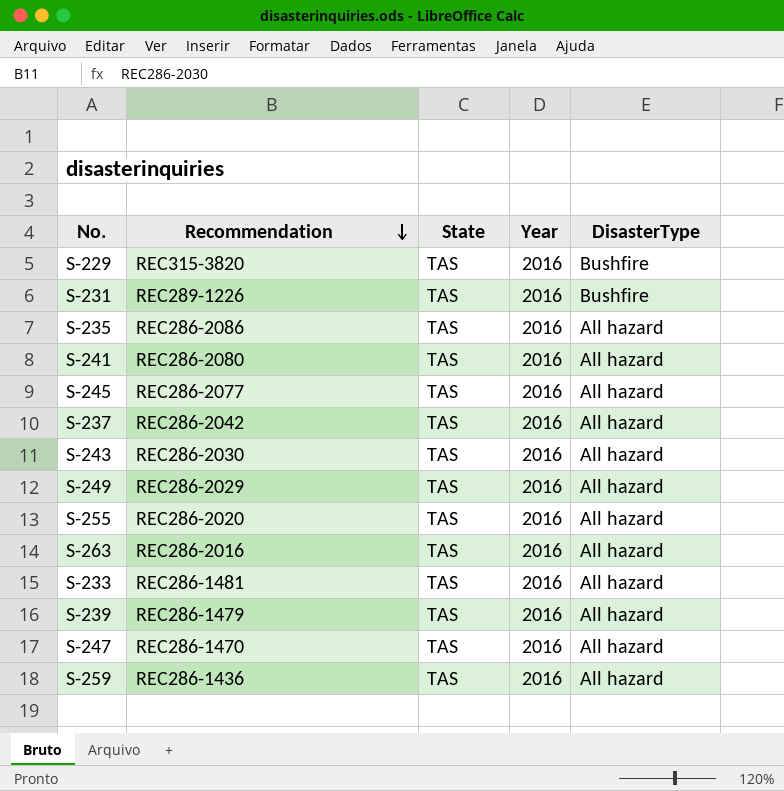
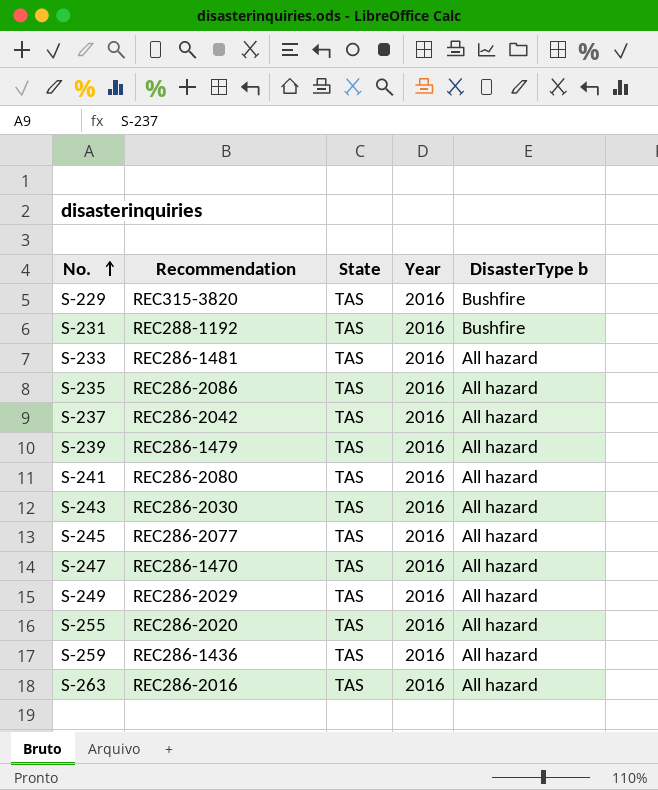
row order: Recommendation descending -> No. ascending
column name: DisasterType -> DisasterType b
S-231 | Recommendation: REC289-1226 -> REC288-1192

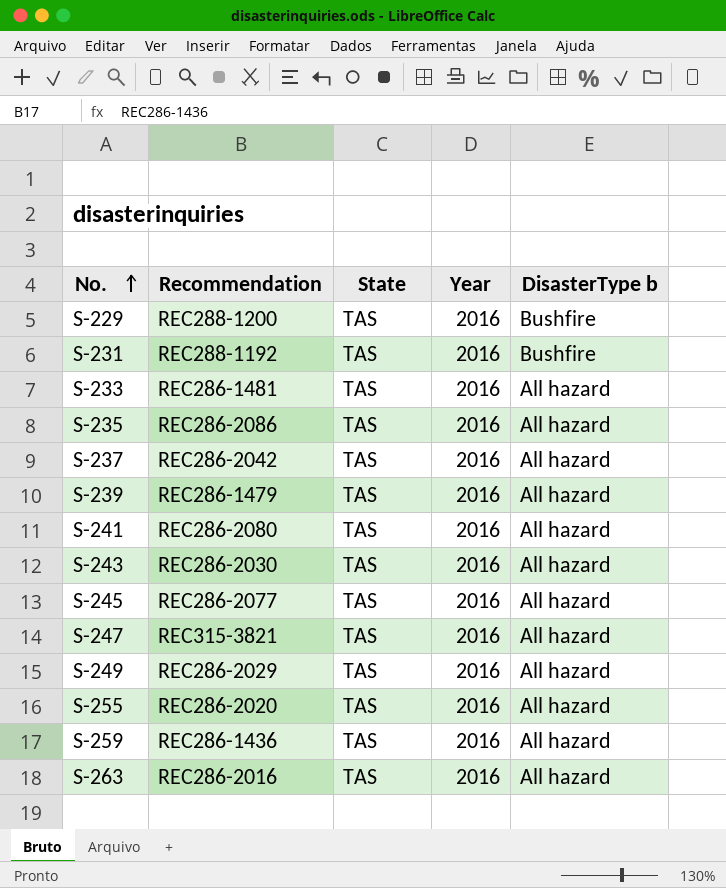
S-229 | Recommendation: REC315-3820 -> REC288-1200
S-247 | Recommendation: REC286-1470 -> REC315-3821

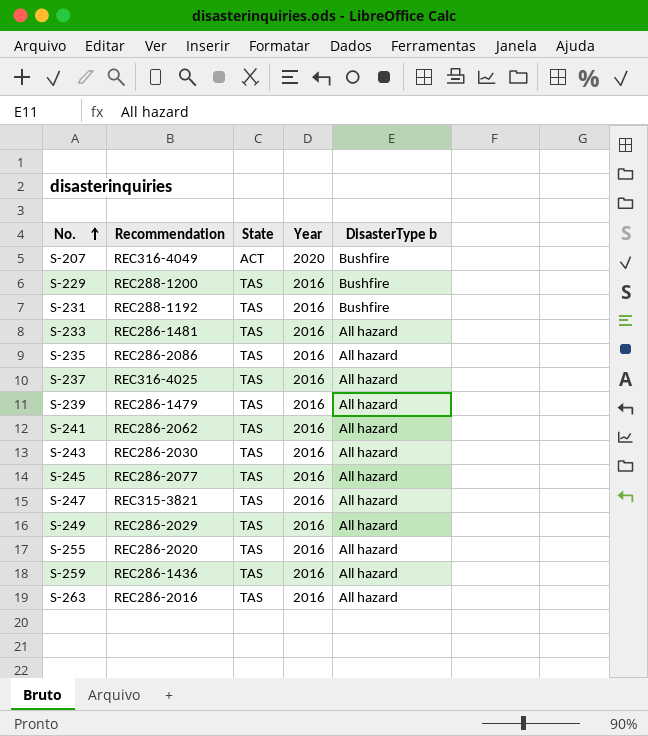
row S-207: none -> REC316-4049 | ACT | 2020 | Bushfire
S-237 | Recommendation: REC286-2042 -> REC316-4025
S-241 | Recommendation: REC286-2080 -> REC286-2062

